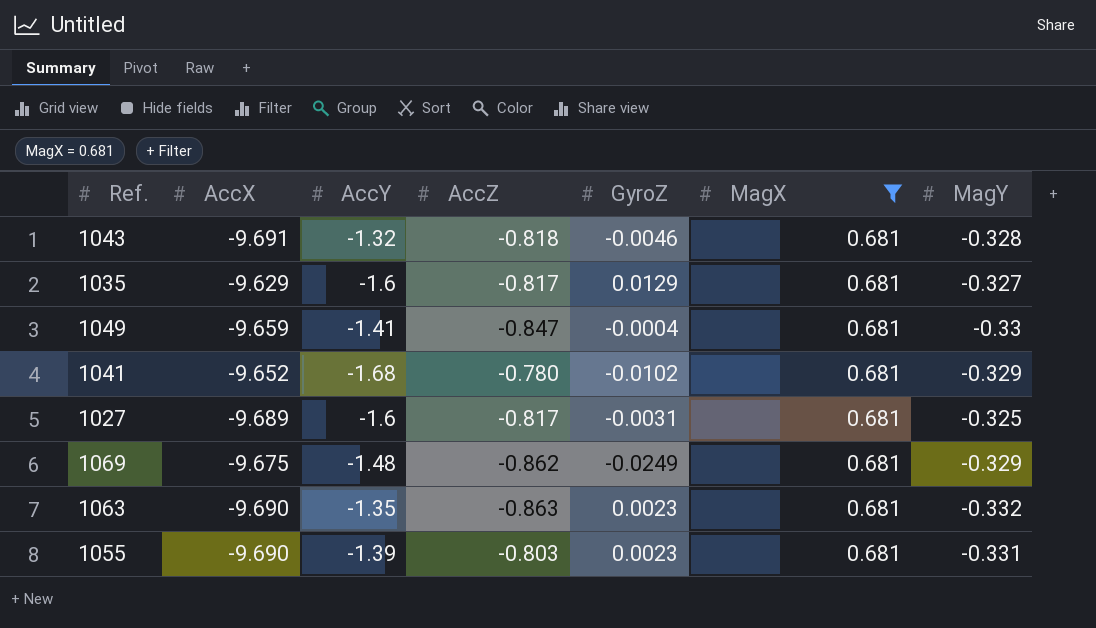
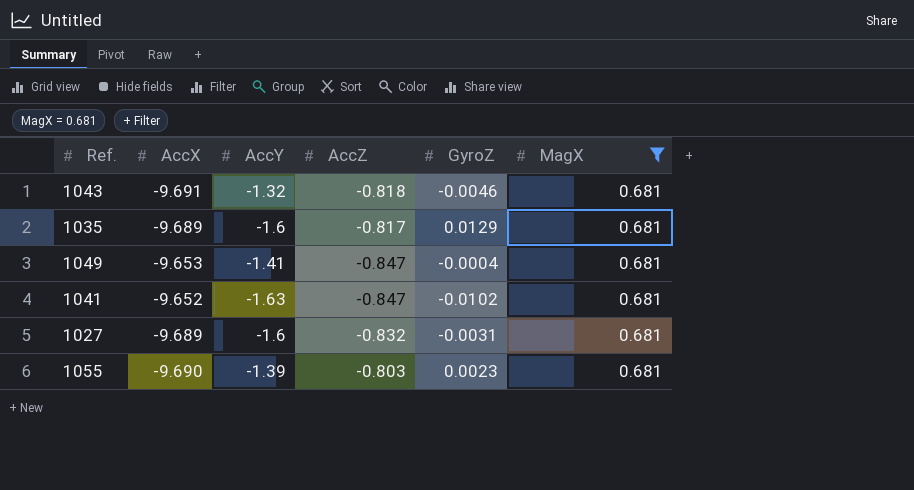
column MagY | position: 7 -> none
row 1069: -9.675 | -1.48 | -0.862 | -0.0249 | 0.681 | -0.329 -> none
row 1063: -9.690 | -1.35 | -0.863 | 0.0023 | 0.681 | -0.332 -> none
1035 | AccX: -9.629 -> -9.689
1049 | AccX: -9.659 -> -9.653
1041 | AccY: -1.68 -> -1.63
1041 | AccZ: -0.780 -> -0.847
1027 | AccZ: -0.817 -> -0.832

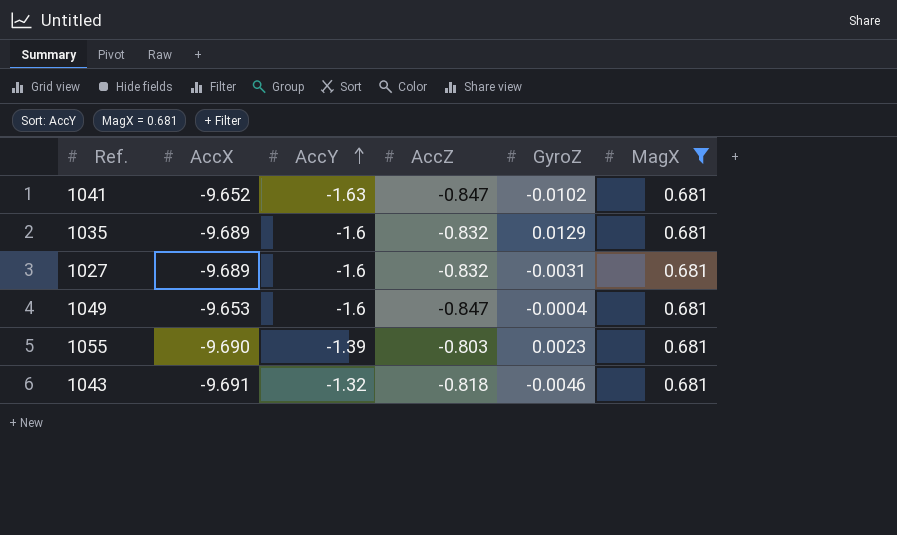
row order: none -> AccY ascending
1035 | AccZ: -0.817 -> -0.832
1049 | AccY: -1.41 -> -1.6

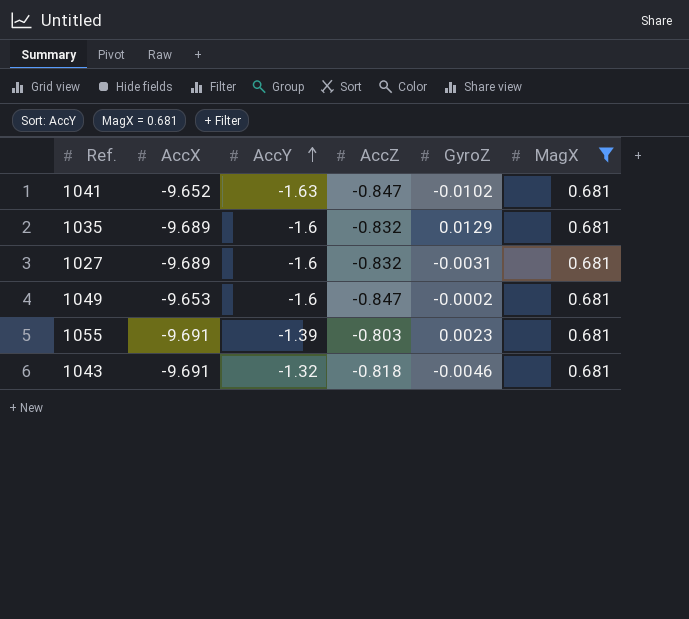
1049 | GyroZ: -0.0004 -> -0.0002
1055 | AccX: -9.690 -> -9.691

